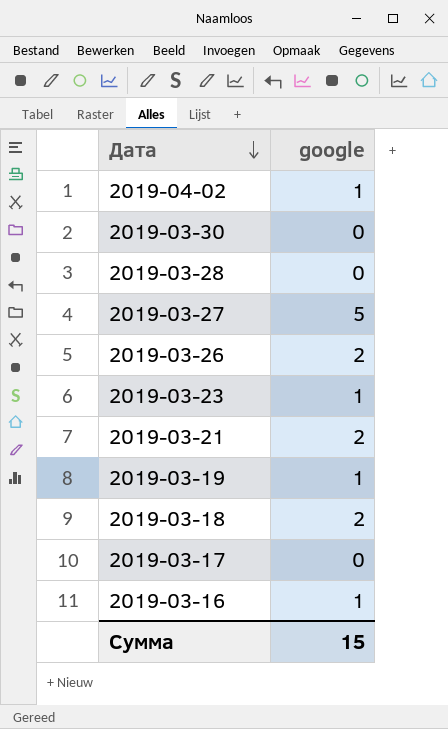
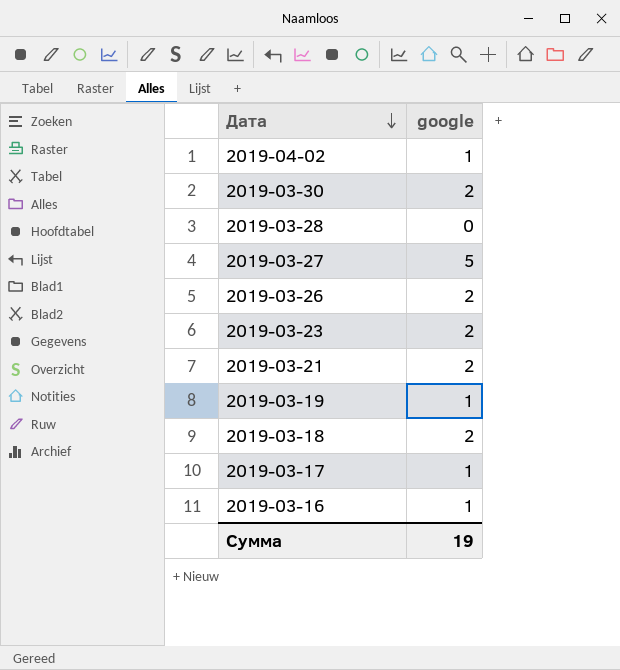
2019-03-30 | google: 0 -> 2
2019-03-23 | google: 1 -> 2
2019-03-17 | google: 0 -> 1
Сумма | google: 15 -> 19

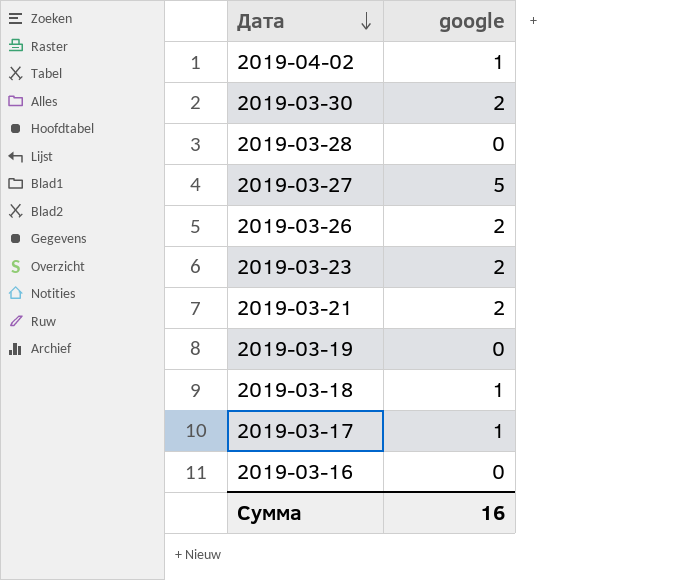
2019-03-19 | google: 1 -> 0
2019-03-18 | google: 2 -> 1
2019-03-16 | google: 1 -> 0
Сумма | google: 19 -> 16

